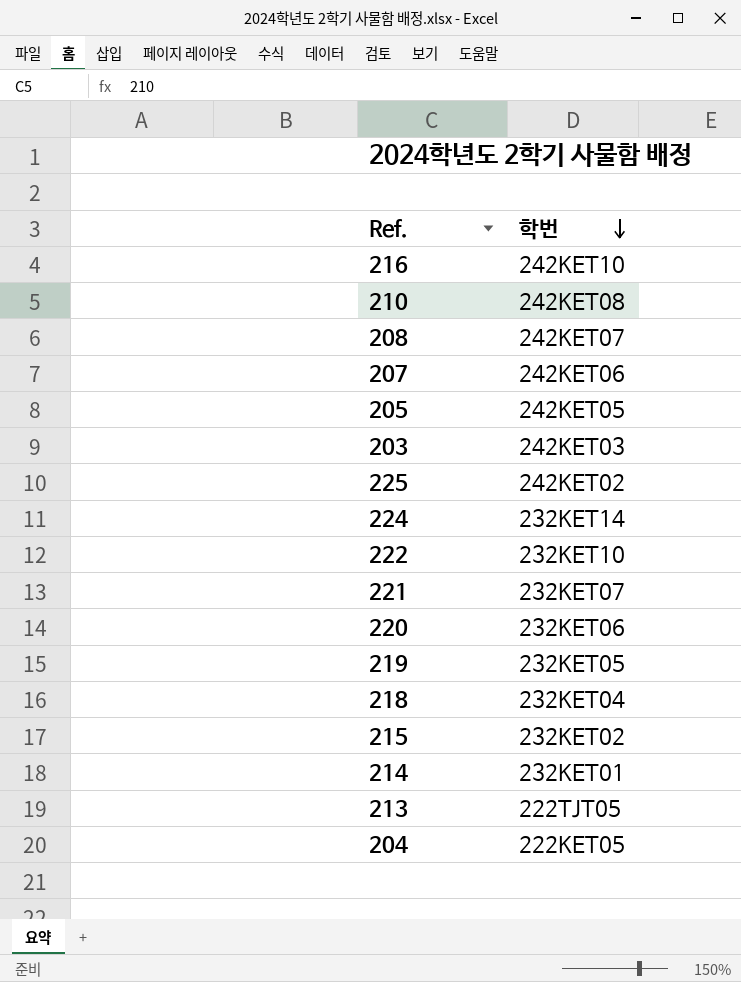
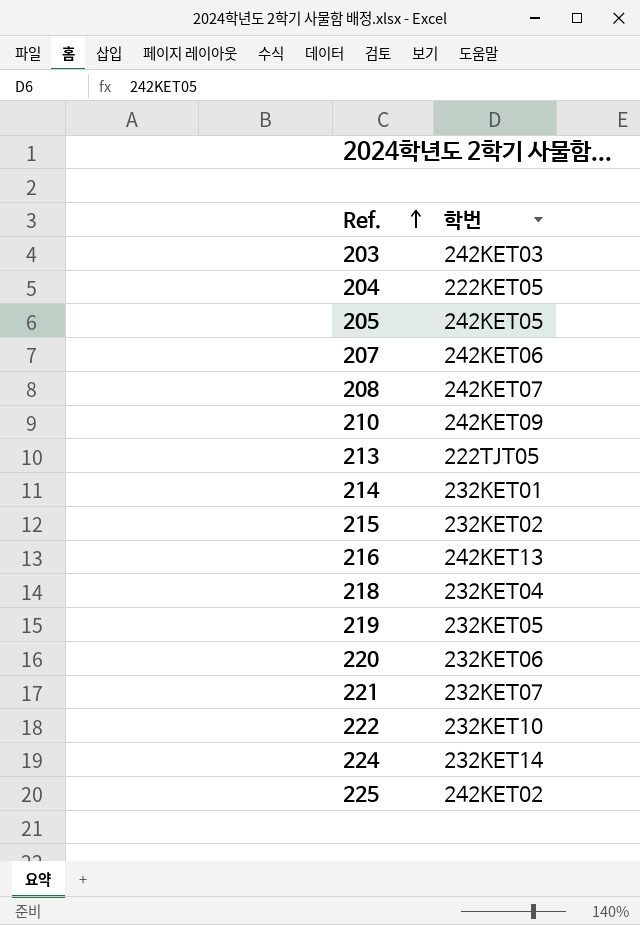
row order: 학번 descending -> Ref. ascending
210 | 학번: 242KET08 -> 242KET09
216 | 학번: 242KET10 -> 242KET13

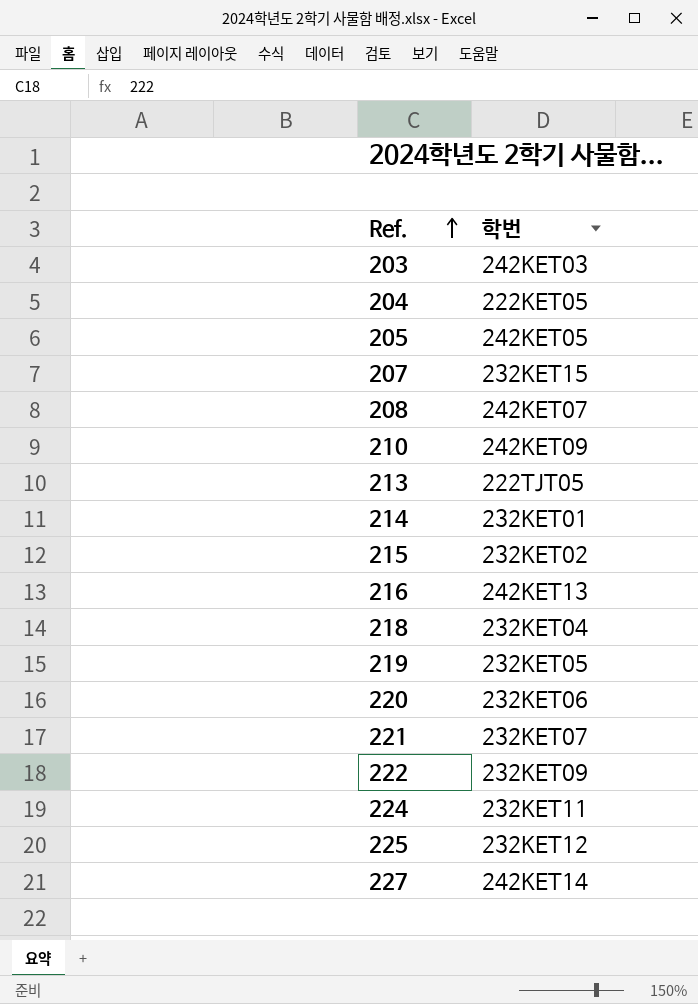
207 | 학번: 242KET06 -> 232KET15
222 | 학번: 232KET10 -> 232KET09
224 | 학번: 232KET14 -> 232KET11
225 | 학번: 242KET02 -> 232KET12
row 227: none -> 242KET14

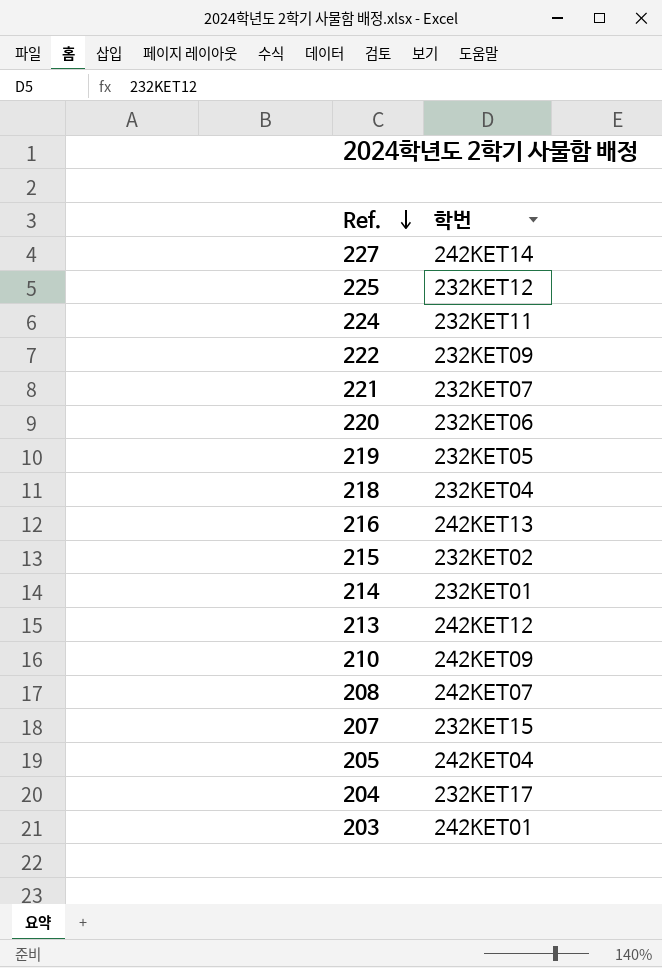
row order: Ref. ascending -> Ref. descending
213 | 학번: 222TJT05 -> 242KET12
205 | 학번: 242KET05 -> 242KET04
204 | 학번: 222KET05 -> 232KET17
203 | 학번: 242KET03 -> 242KET01

